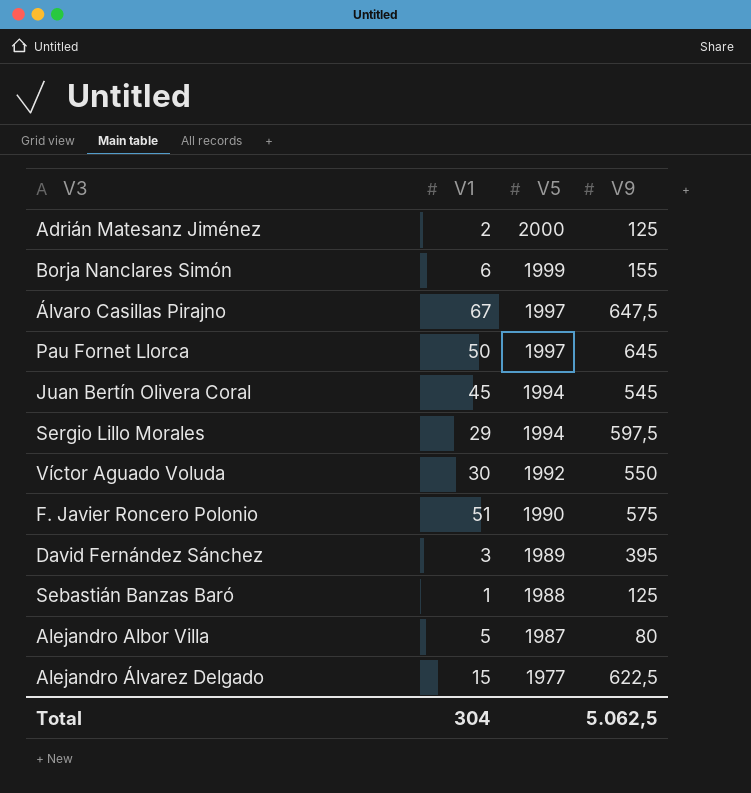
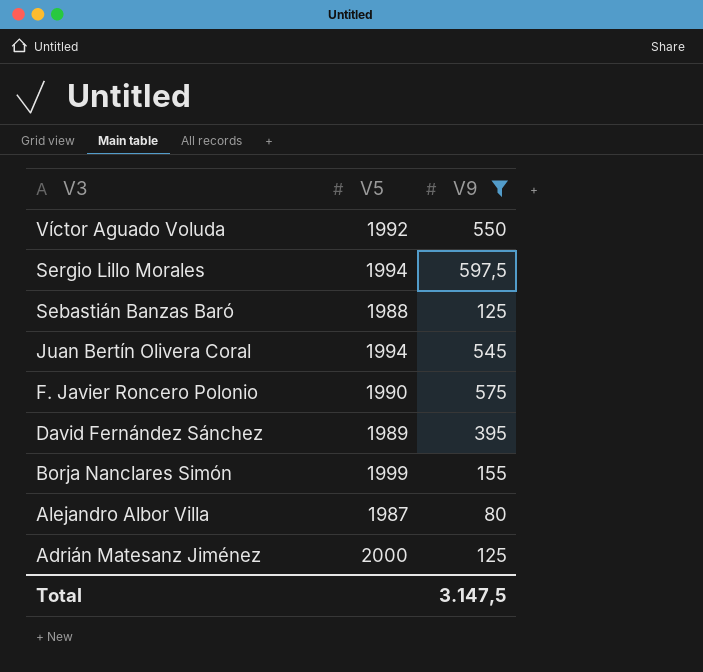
filter: none -> V9 <= 597,5
row order: V5 descending -> V3 descending
column V1 | position: 2 -> none
Total | V9: 5.062,5 -> 3.147,5

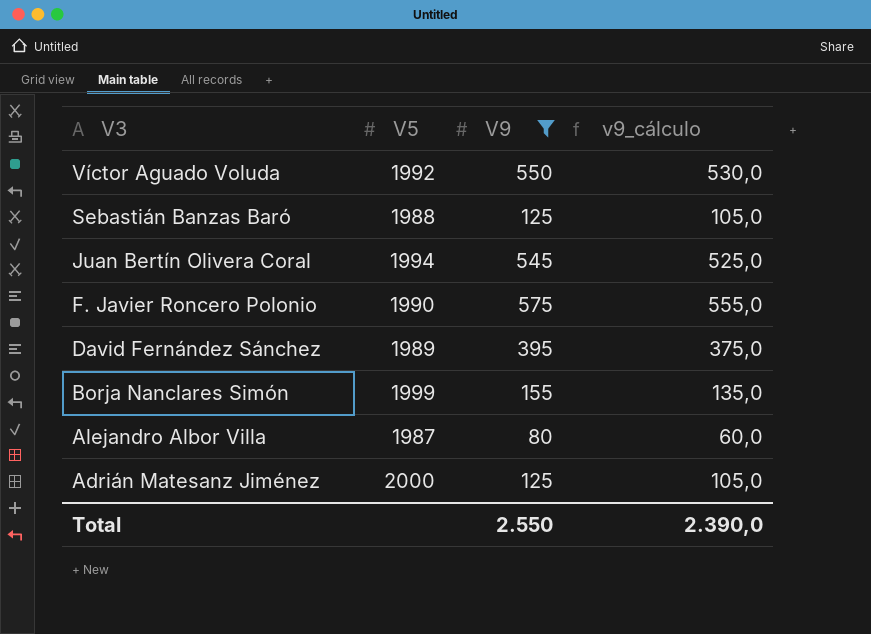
column v9_cálculo | formula: none -> [V9] - 20
row Sergio Lillo Morales: 1994 | 597,5 -> none
Total | V9: 3.147,5 -> 2.550

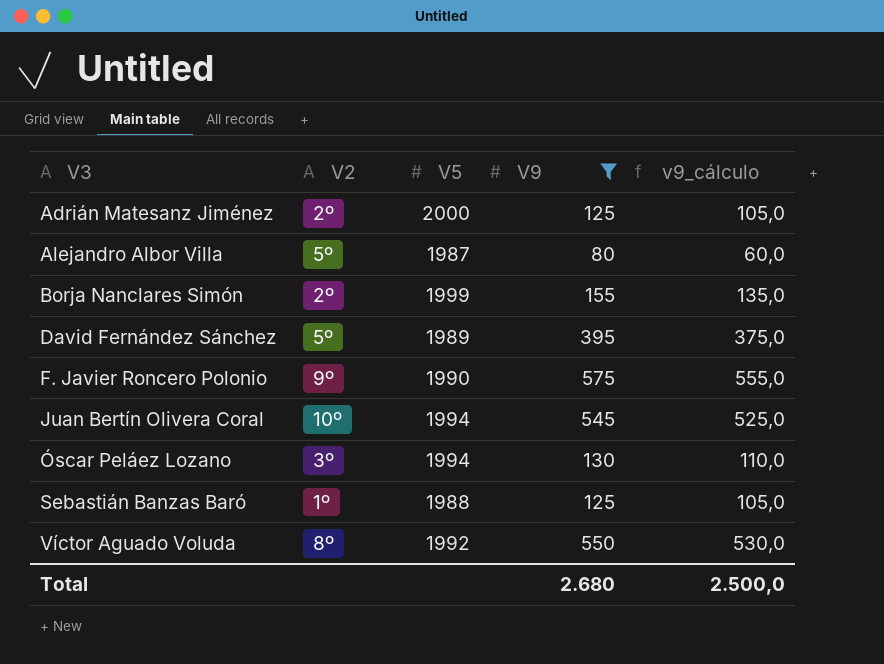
row order: V3 descending -> V3 ascending
column V2 | position: none -> 2
row Óscar Peláez Lozano: none -> 3º | 1994 | 130 | 110,0
Total | V9: 2.550 -> 2.680
Total | v9_cálculo: 2.390,0 -> 2.500,0

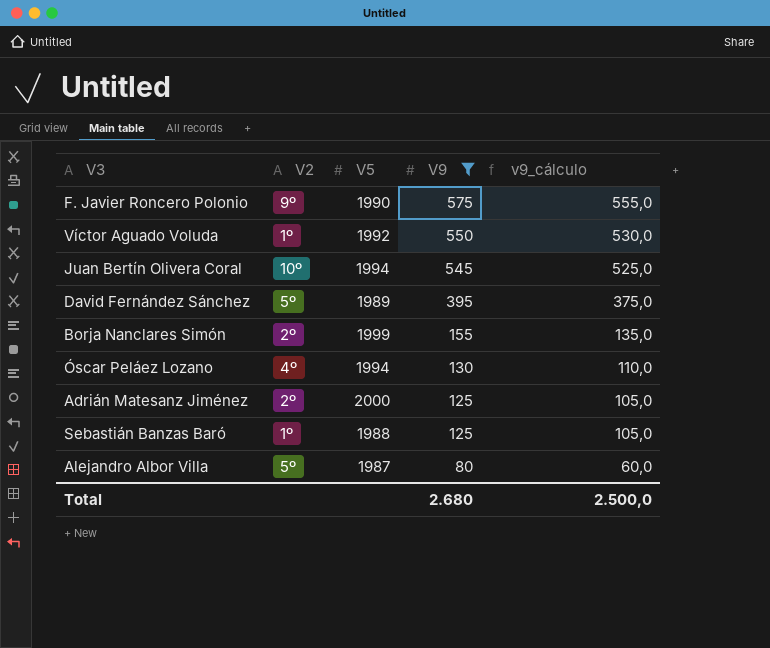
row order: V3 ascending -> V9 descending
Víctor Aguado Voluda | V2: 8º -> 1º
Óscar Peláez Lozano | V2: 3º -> 4º

